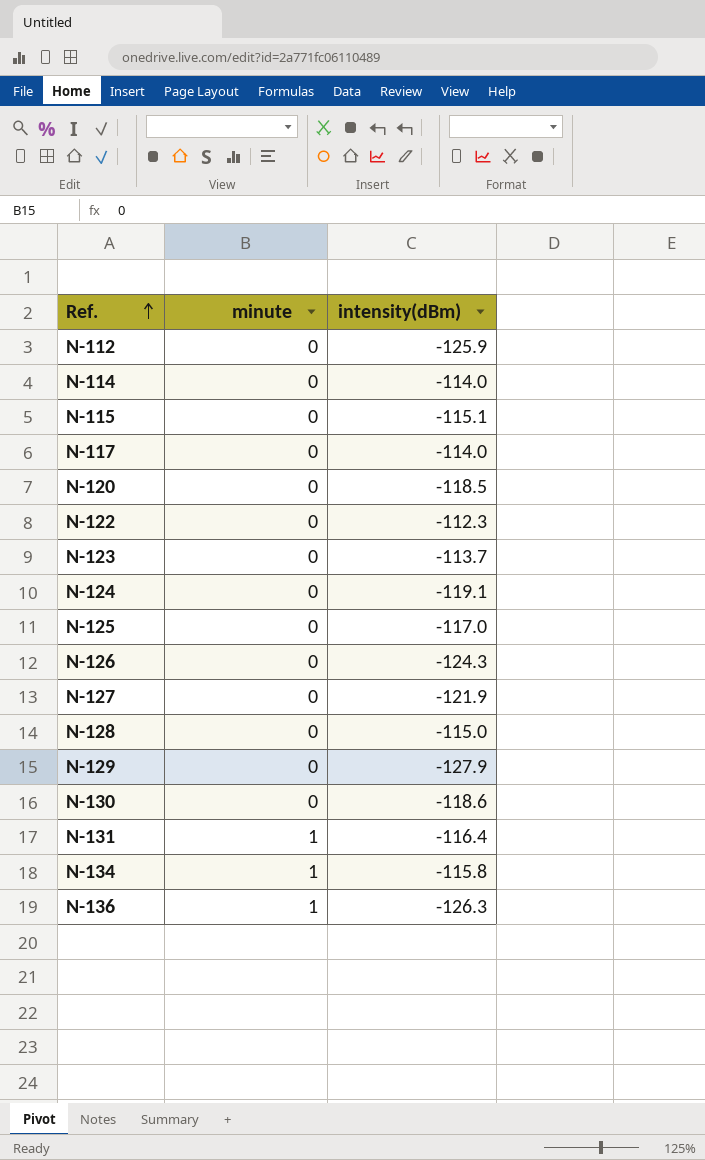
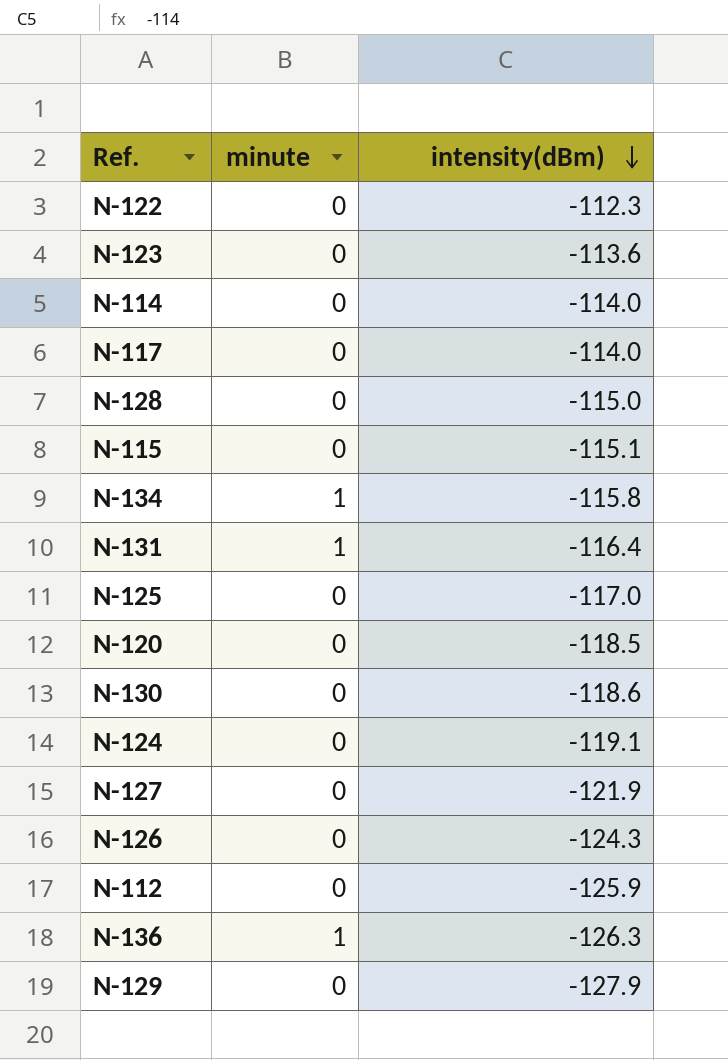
row order: Ref. ascending -> intensity(dBm) descending
N-123 | intensity(dBm): -113.7 -> -113.6

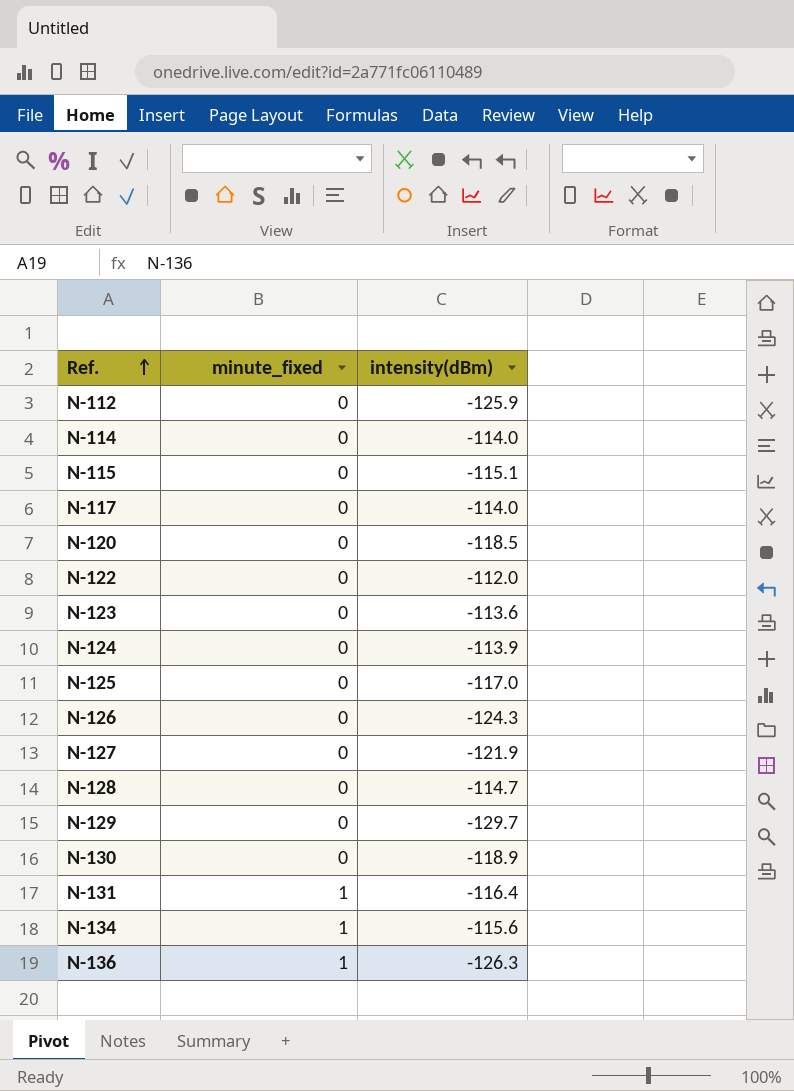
row order: intensity(dBm) descending -> Ref. ascending
column name: minute -> minute_fixed
N-122 | intensity(dBm): -112.3 -> -112.0
N-124 | intensity(dBm): -119.1 -> -113.9
N-128 | intensity(dBm): -115.0 -> -114.7
N-129 | intensity(dBm): -127.9 -> -129.7
N-130 | intensity(dBm): -118.6 -> -118.9
N-134 | intensity(dBm): -115.8 -> -115.6

